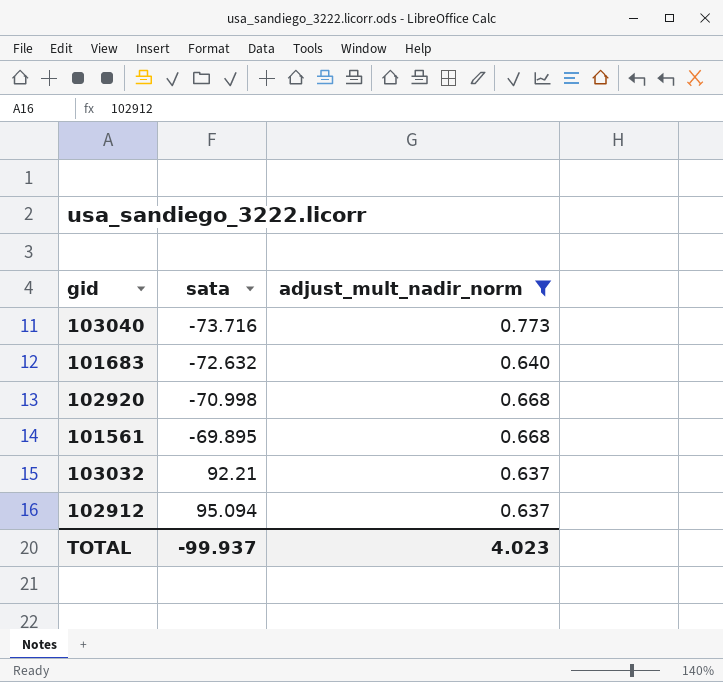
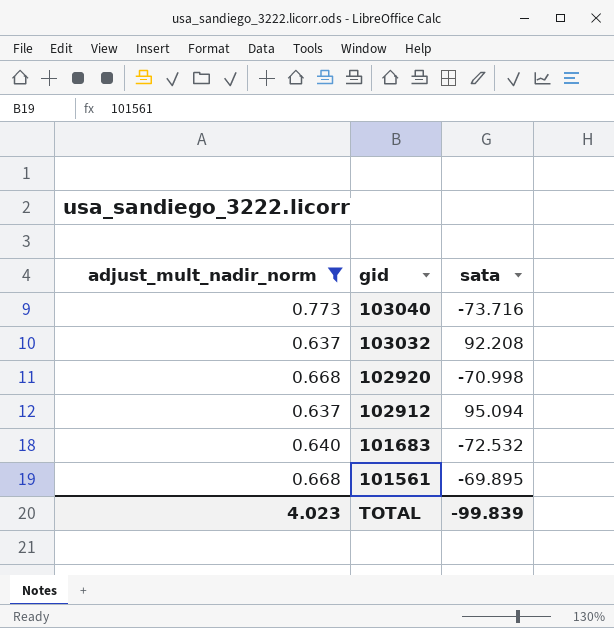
row order: sata ascending -> gid descending
column adjust_mult_nadir_norm | position: 3 -> 1
103032 | sata: 92.21 -> 92.208
101683 | sata: -72.632 -> -72.532
TOTAL | sata: -99.937 -> -99.839

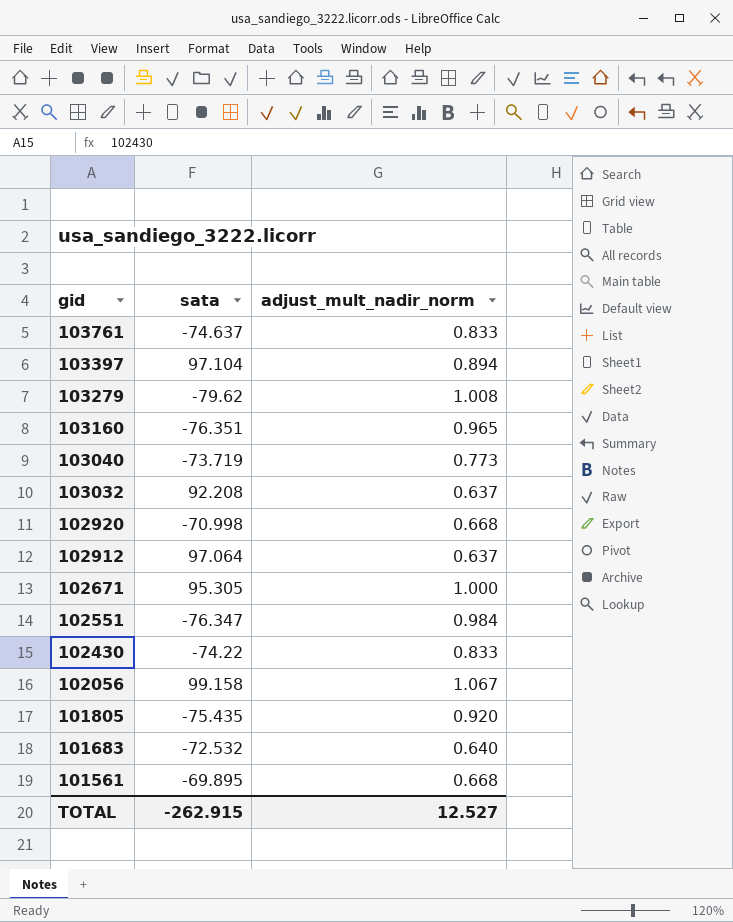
filter: adjust_mult_nadir_norm <= 0.773 -> none
column adjust_mult_nadir_norm | position: 1 -> 3
103040 | sata: -73.716 -> -73.719
102912 | sata: 95.094 -> 97.064
TOTAL | sata: -99.839 -> -262.915
TOTAL | adjust_mult_nadir_norm: 4.023 -> 12.527

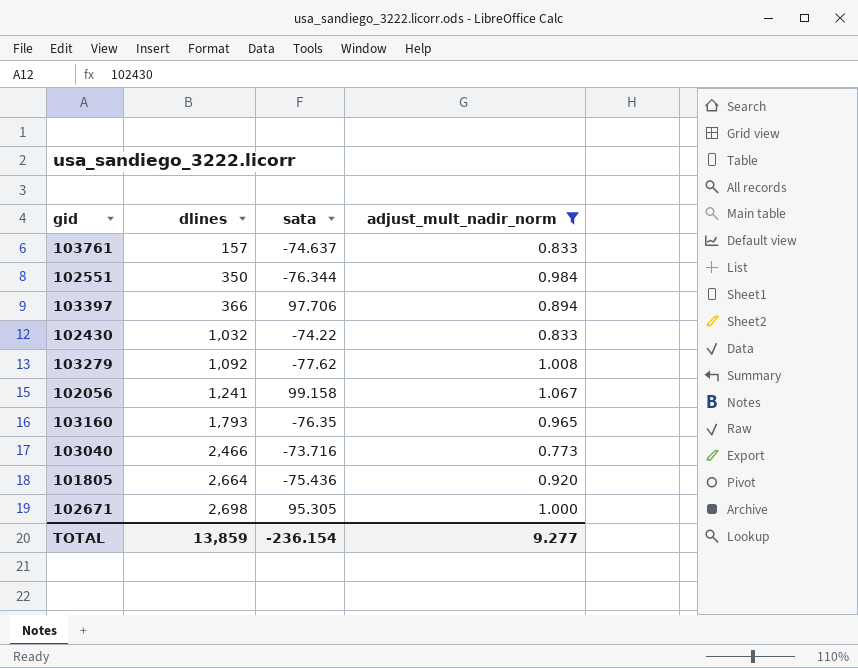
filter: none -> adjust_mult_nadir_norm >= 0.773
row order: gid descending -> dlines ascending
column dlines | position: none -> 2
102551 | sata: -76.347 -> -76.344
103397 | sata: 97.104 -> 97.706
103279 | sata: -79.62 -> -77.62
103160 | sata: -76.351 -> -76.35
103040 | sata: -73.719 -> -73.716
101805 | sata: -75.435 -> -75.436
TOTAL | sata: -262.915 -> -236.154
TOTAL | adjust_mult_nadir_norm: 12.527 -> 9.277

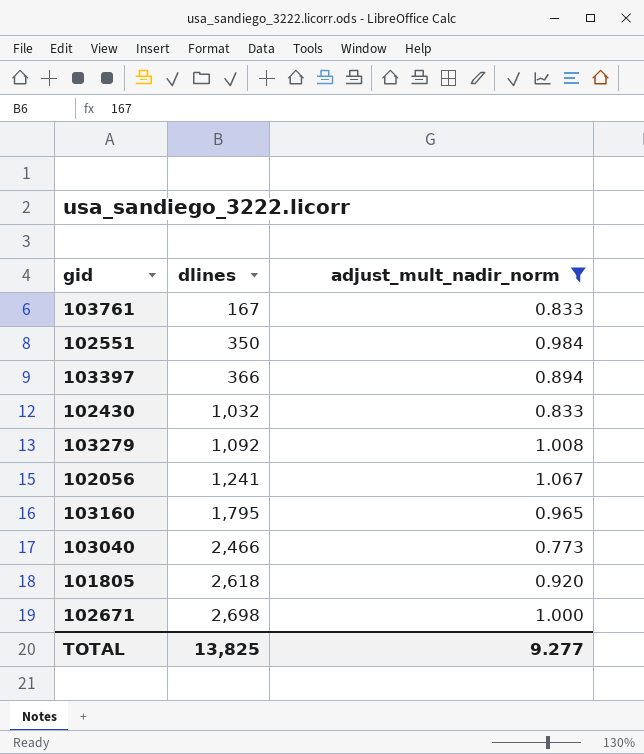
column sata | position: 3 -> none
103761 | dlines: 157 -> 167
103160 | dlines: 1,793 -> 1,795
101805 | dlines: 2,664 -> 2,618
TOTAL | dlines: 13,859 -> 13,825

